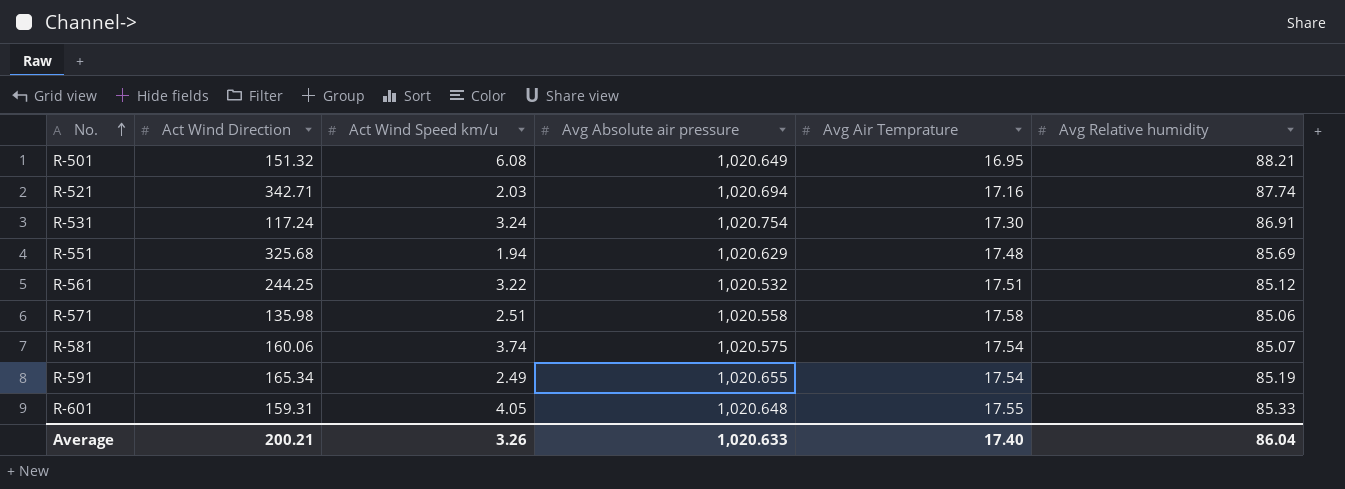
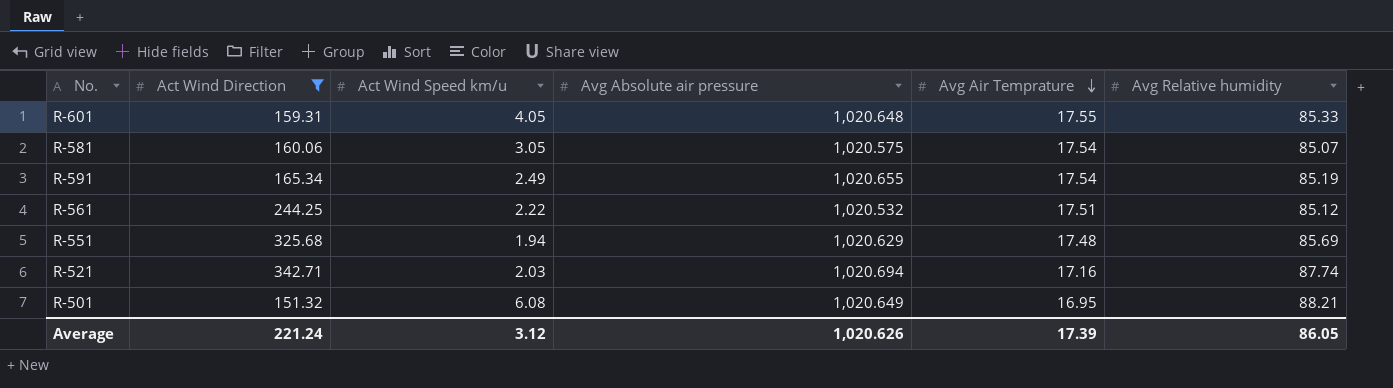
filter: none -> Act Wind Direction >= 151.32
row order: No. ascending -> Avg Air Temprature descending
R-581 | Act Wind Speed km/u: 3.74 -> 3.05
R-561 | Act Wind Speed km/u: 3.22 -> 2.22
Average | Act Wind Direction: 200.21 -> 221.24
Average | Act Wind Speed km/u: 3.26 -> 3.12
Average | Avg Absolute air pressure: 1,020.633 -> 1,020.626
Average | Avg Air Temprature: 17.40 -> 17.39
Average | Avg Relative humidity: 86.04 -> 86.05

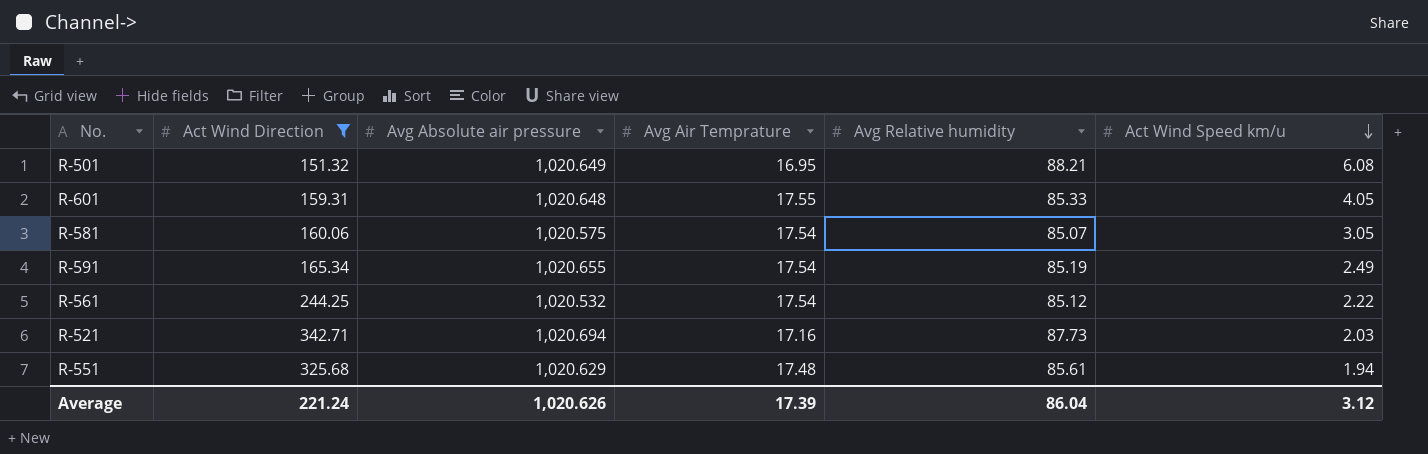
row order: Avg Air Temprature descending -> Act Wind Speed km/u descending
column Act Wind Speed km/u | position: 3 -> 6
R-561 | Avg Air Temprature: 17.51 -> 17.54
R-521 | Avg Relative humidity: 87.74 -> 87.73
R-551 | Avg Relative humidity: 85.69 -> 85.61
Average | Avg Relative humidity: 86.05 -> 86.04

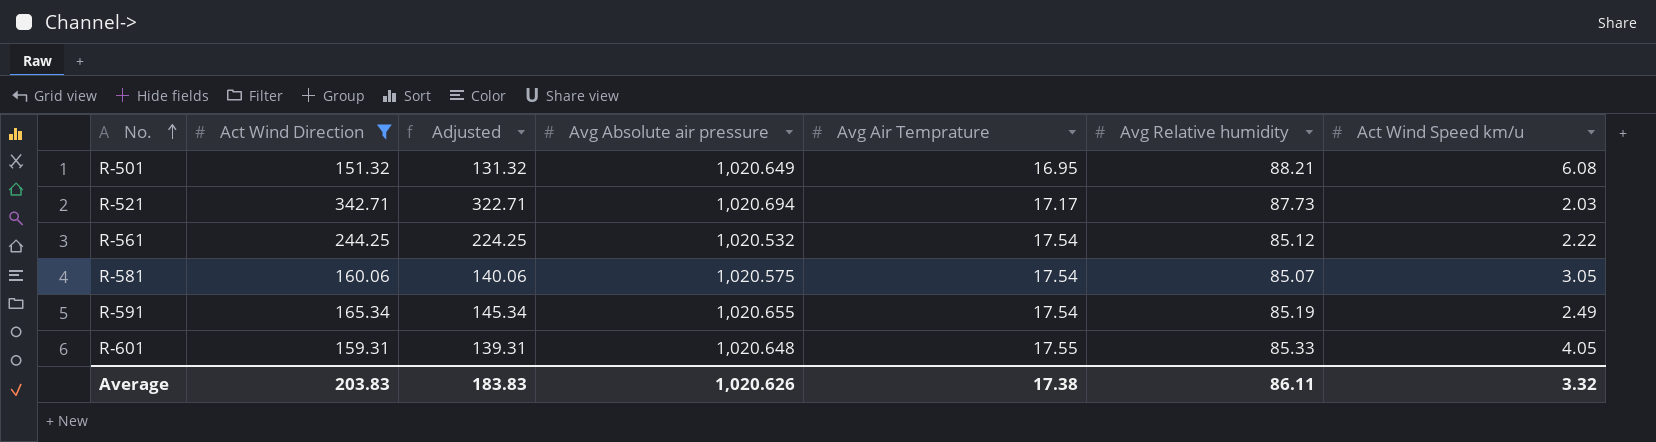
row order: Act Wind Speed km/u descending -> No. ascending
column Adjusted | formula: none -> [Act Wind Direction] - 20
row R-551: 325.68 | 1,020.629 | 17.48 | 85.61 | 1.94 -> none
R-521 | Avg Air Temprature: 17.16 -> 17.17
Average | Act Wind Direction: 221.24 -> 203.83
Average | Avg Air Temprature: 17.39 -> 17.38
Average | Avg Relative humidity: 86.04 -> 86.11
Average | Act Wind Speed km/u: 3.12 -> 3.32

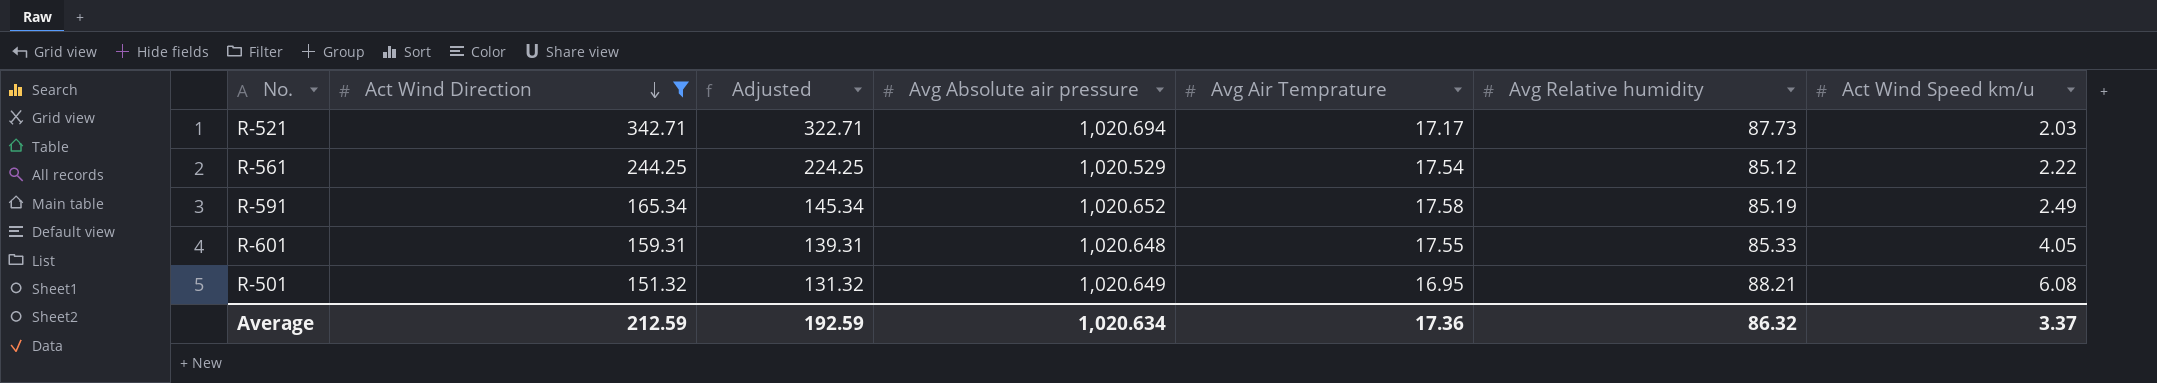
row order: No. ascending -> Act Wind Direction descending
row R-581: 160.06 | 140.06 | 1,020.575 | 17.54 | 85.07 | 3.05 -> none
R-561 | Avg Absolute air pressure: 1,020.532 -> 1,020.529
R-591 | Avg Absolute air pressure: 1,020.655 -> 1,020.652
R-591 | Avg Air Temprature: 17.54 -> 17.58
Average | Act Wind Direction: 203.83 -> 212.59
Average | Adjusted: 183.83 -> 192.59
Average | Avg Absolute air pressure: 1,020.626 -> 1,020.634
Average | Avg Air Temprature: 17.38 -> 17.36
Average | Avg Relative humidity: 86.11 -> 86.32
Average | Act Wind Speed km/u: 3.32 -> 3.37

